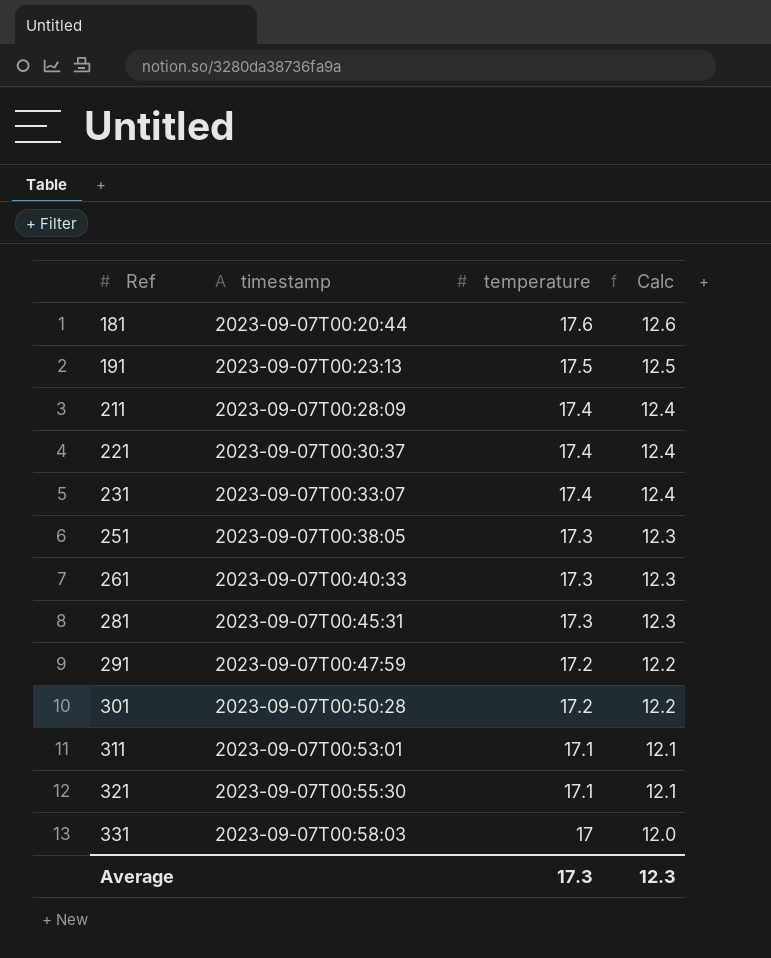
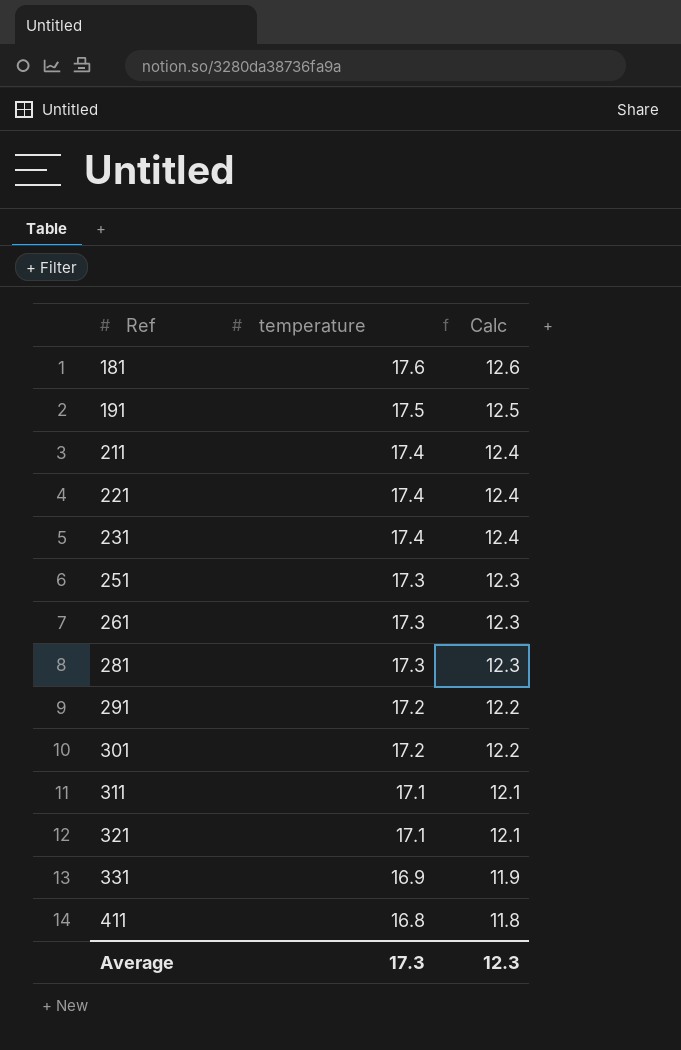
column timestamp | position: 2 -> none
331 | temperature: 17 -> 16.9
331 | Calc: 12.0 -> 11.9
row 411: none -> 16.8 | 11.8

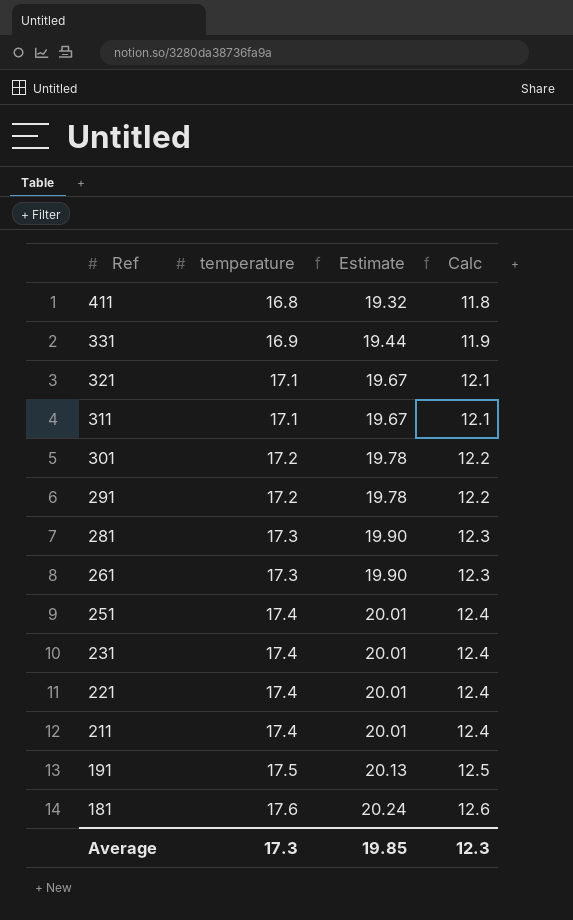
row order: Ref ascending -> Ref descending
column Estimate | formula: none -> [temperature] * 1.15
251 | temperature: 17.3 -> 17.4
251 | Calc: 12.3 -> 12.4

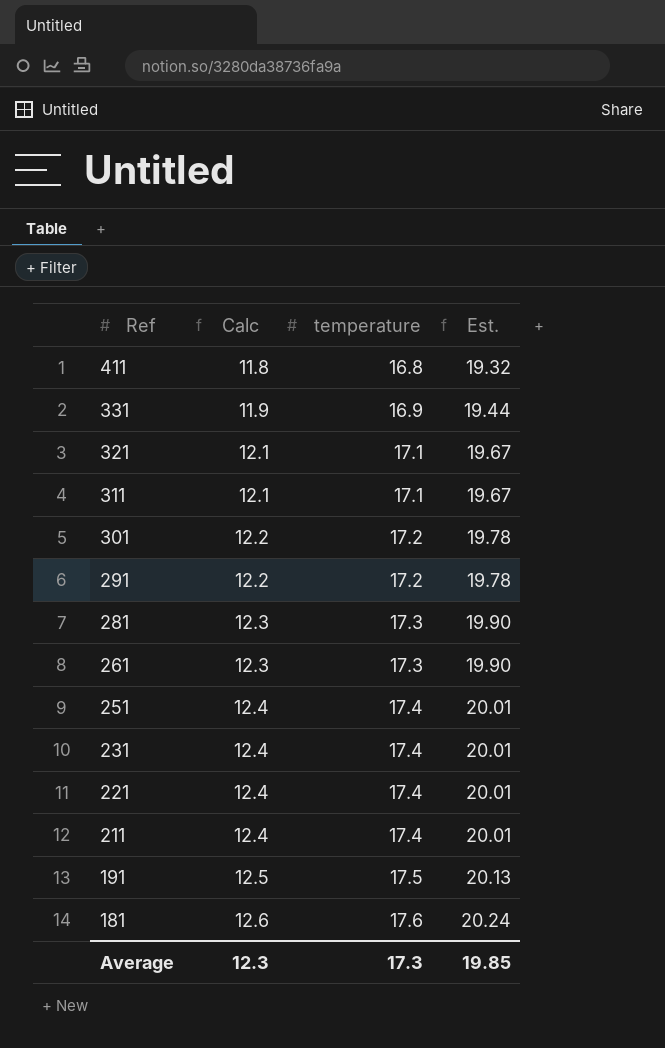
column Calc | position: 4 -> 2
column name: Estimate -> Est.

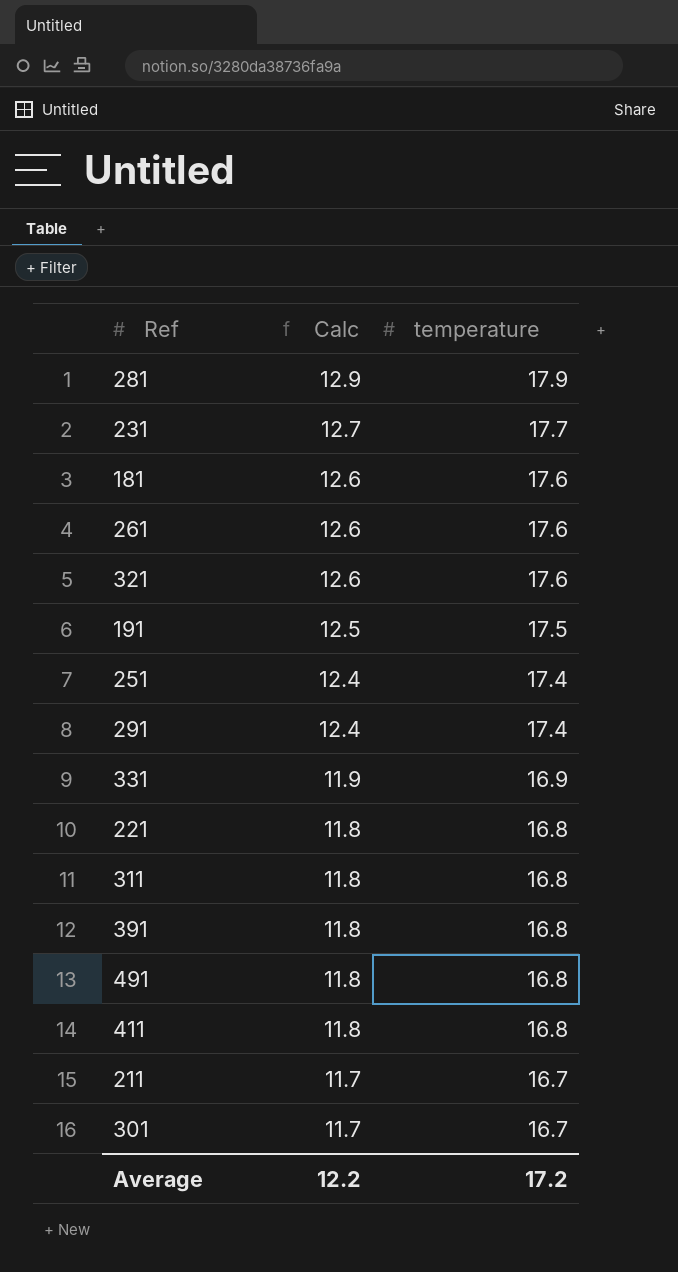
row order: Ref descending -> Calc descending
column Est. | formula: [temperature] * 1.15 -> none
281 | Calc: 12.3 -> 12.9
281 | temperature: 17.3 -> 17.9
231 | Calc: 12.4 -> 12.7
231 | temperature: 17.4 -> 17.7
261 | Calc: 12.3 -> 12.6
261 | temperature: 17.3 -> 17.6
321 | Calc: 12.1 -> 12.6
321 | temperature: 17.1 -> 17.6
291 | Calc: 12.2 -> 12.4
291 | temperature: 17.2 -> 17.4
221 | Calc: 12.4 -> 11.8
221 | temperature: 17.4 -> 16.8
311 | Calc: 12.1 -> 11.8
311 | temperature: 17.1 -> 16.8
row 391: none -> 11.8 | 16.8
row 491: none -> 11.8 | 16.8
211 | Calc: 12.4 -> 11.7
211 | temperature: 17.4 -> 16.7
301 | Calc: 12.2 -> 11.7
301 | temperature: 17.2 -> 16.7
Average | Calc: 12.3 -> 12.2
Average | temperature: 17.3 -> 17.2

